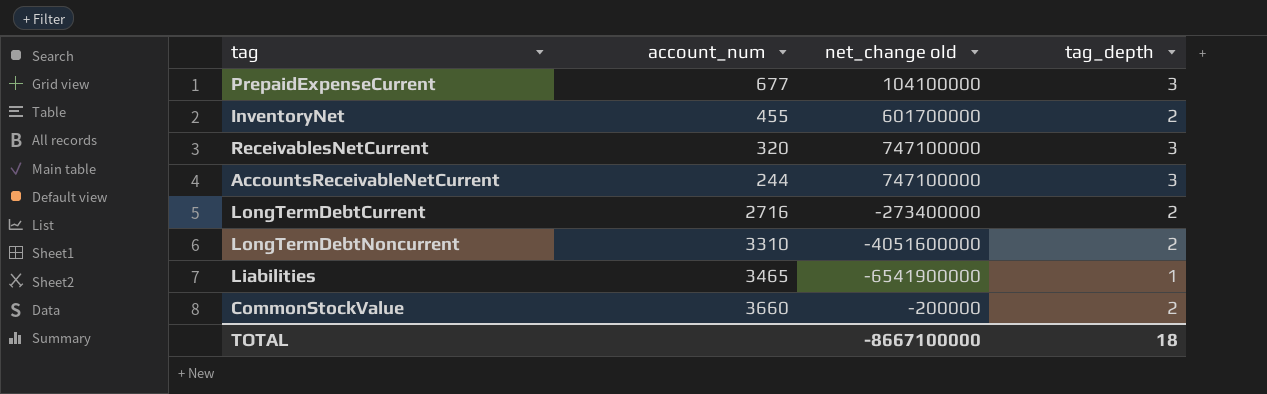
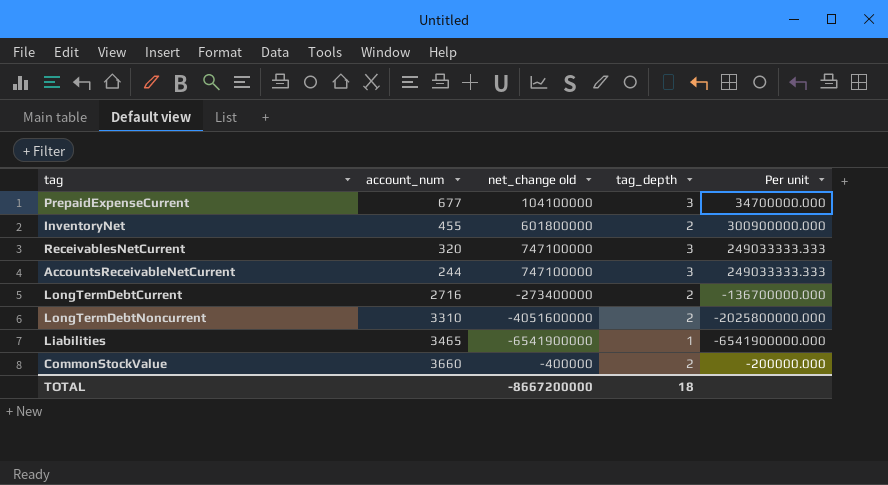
column Per unit | formula: none -> [net_change old] / [tag_depth]
InventoryNet | net_change old: 601700000 -> 601800000
CommonStockValue | net_change old: -200000 -> -400000
TOTAL | net_change old: -8667100000 -> -8667200000

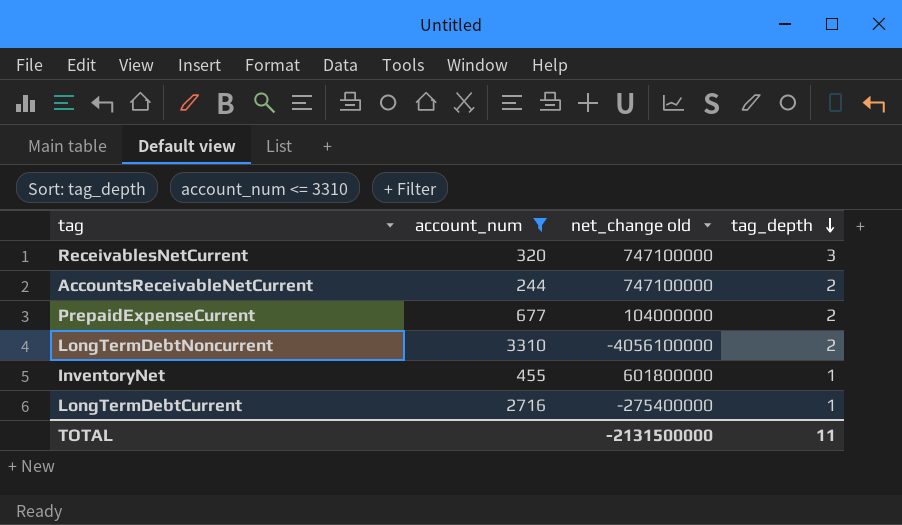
filter: none -> account_num <= 3310
row order: none -> tag_depth descending
column Per unit | formula: [net_change old] / [tag_depth] -> none
AccountsReceivableNetCurrent | tag_depth: 3 -> 2
PrepaidExpenseCurrent | net_change old: 104100000 -> 104000000
PrepaidExpenseCurrent | tag_depth: 3 -> 2
LongTermDebtNoncurrent | net_change old: -4051600000 -> -4056100000
InventoryNet | tag_depth: 2 -> 1
LongTermDebtCurrent | net_change old: -273400000 -> -275400000
LongTermDebtCurrent | tag_depth: 2 -> 1
TOTAL | net_change old: -8667200000 -> -2131500000
TOTAL | tag_depth: 18 -> 11

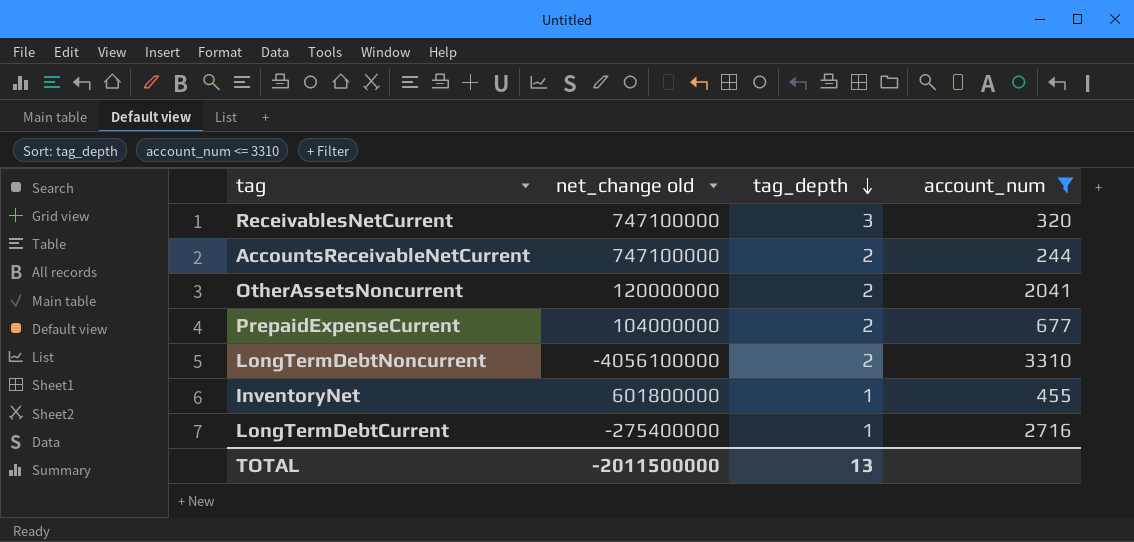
column account_num | position: 2 -> 4
row OtherAssetsNoncurrent: none -> 120000000 | 2 | 2041
TOTAL | net_change old: -2131500000 -> -2011500000
TOTAL | tag_depth: 11 -> 13

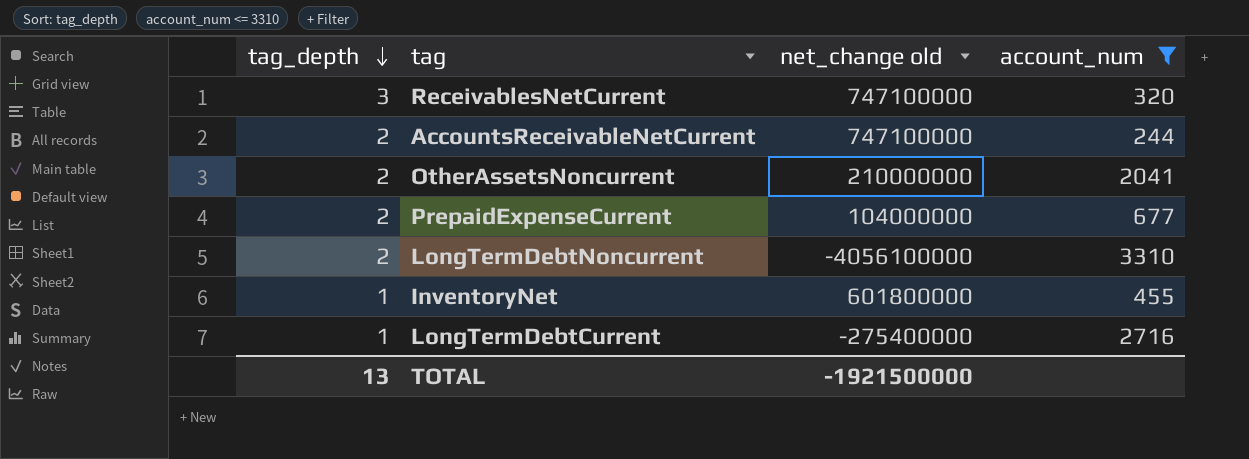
column tag_depth | position: 3 -> 1
OtherAssetsNoncurrent | net_change old: 120000000 -> 210000000
TOTAL | net_change old: -2011500000 -> -1921500000

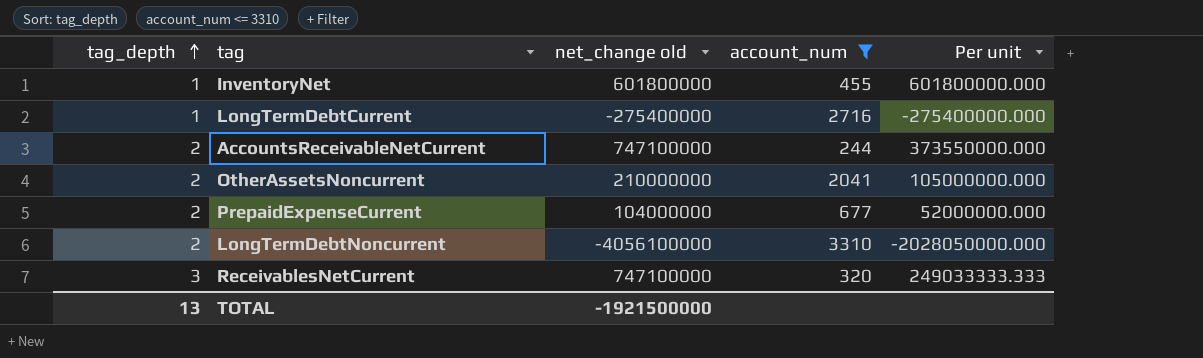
row order: tag_depth descending -> tag_depth ascending
column Per unit | formula: none -> [net_change old] / [tag_depth]

